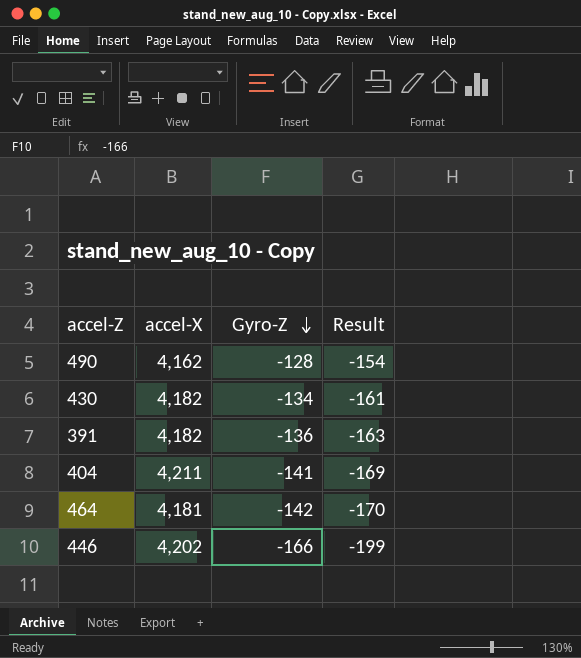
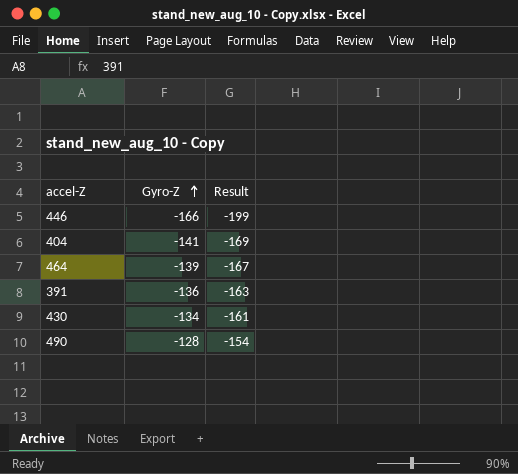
row order: Gyro-Z descending -> Gyro-Z ascending
column accel-X | position: 2 -> none
464 | Gyro-Z: -142 -> -139
464 | Result: -170 -> -167

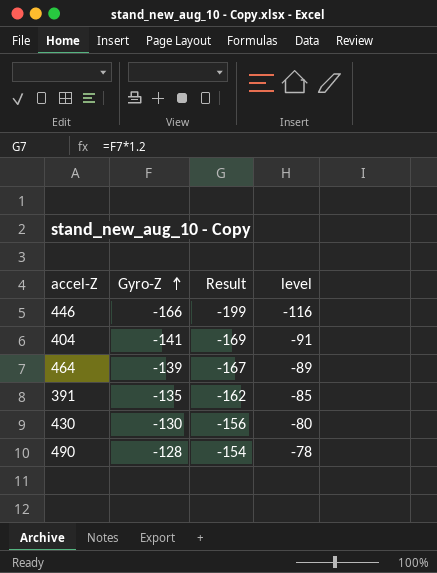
column level | formula: none -> [Gyro-Z] + 50
391 | Gyro-Z: -136 -> -135
391 | Result: -163 -> -162
430 | Gyro-Z: -134 -> -130
430 | Result: -161 -> -156

